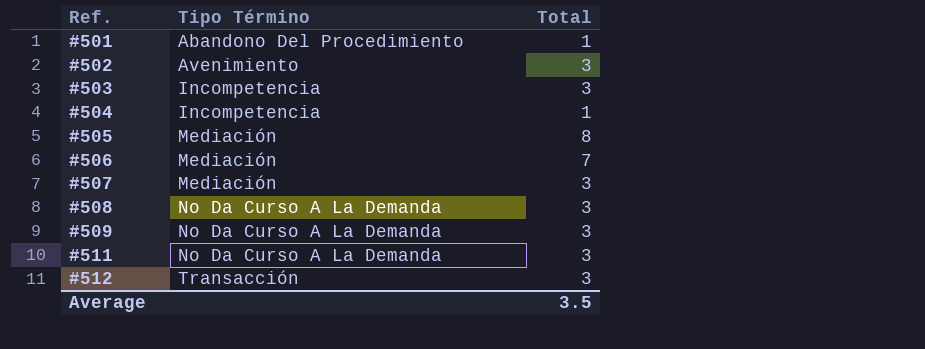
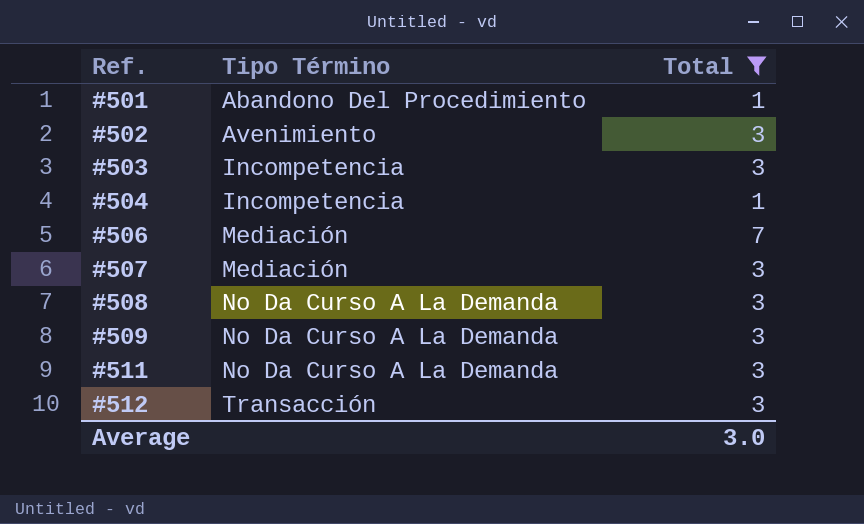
filter: none -> Total != 8
Average | Total: 3.5 -> 3.0

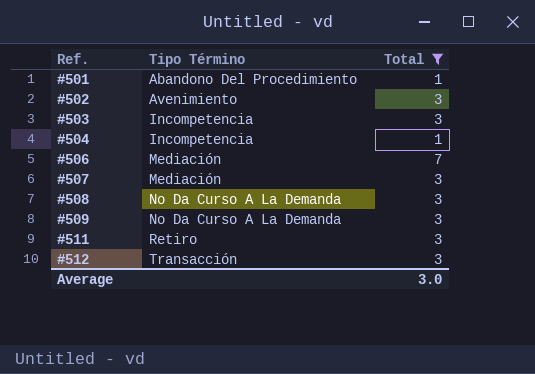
#511 | Tipo Término: No Da Curso A La Demanda -> Retiro

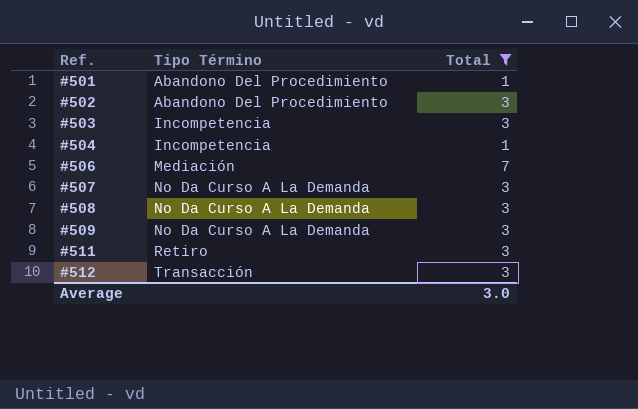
#502 | Tipo Término: Avenimiento -> Abandono Del Procedimiento
#507 | Tipo Término: Mediación -> No Da Curso A La Demanda

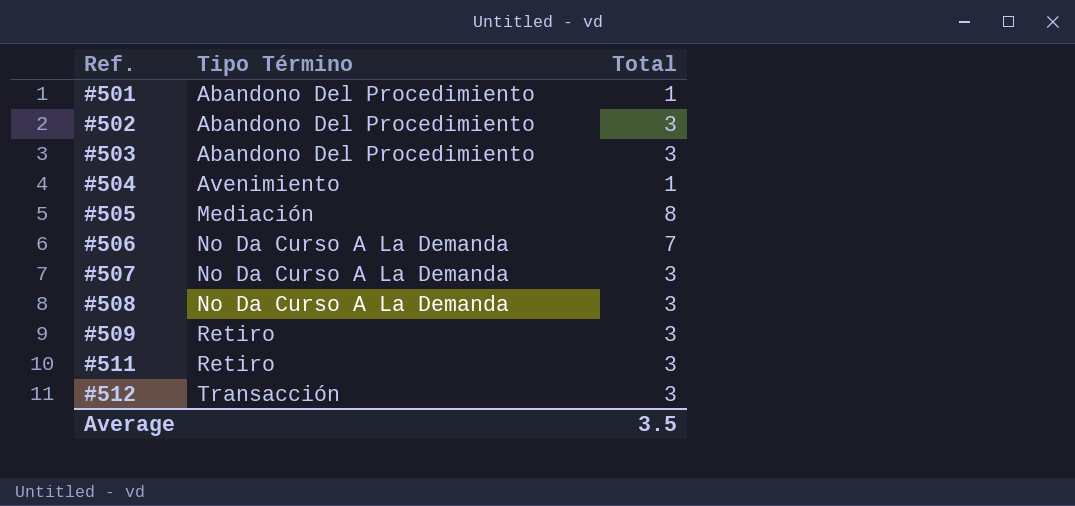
filter: Total != 8 -> none
#503 | Tipo Término: Incompetencia -> Abandono Del Procedimiento
#504 | Tipo Término: Incompetencia -> Avenimiento
#506 | Tipo Término: Mediación -> No Da Curso A La Demanda
#509 | Tipo Término: No Da Curso A La Demanda -> Retiro
Average | Total: 3.0 -> 3.5

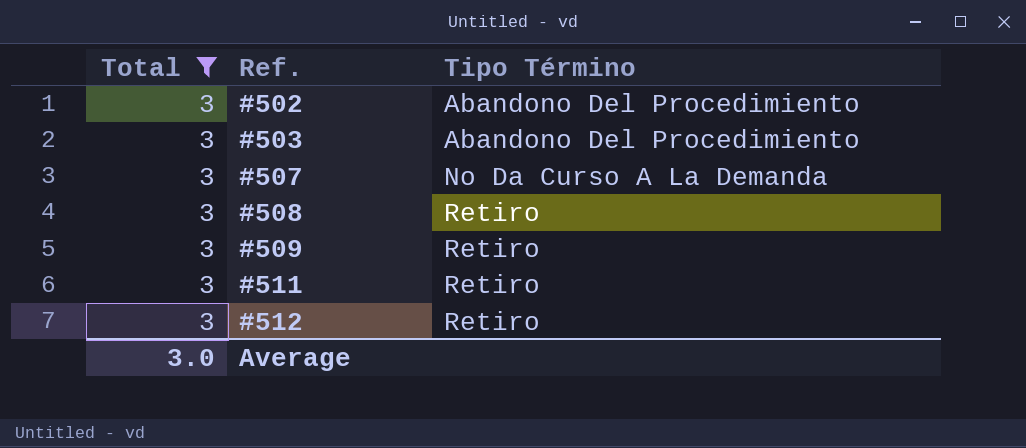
filter: none -> Total = 3
column Total | position: 3 -> 1
#508 | Tipo Término: No Da Curso A La Demanda -> Retiro
#512 | Tipo Término: Transacción -> Retiro
Average | Total: 3.5 -> 3.0

